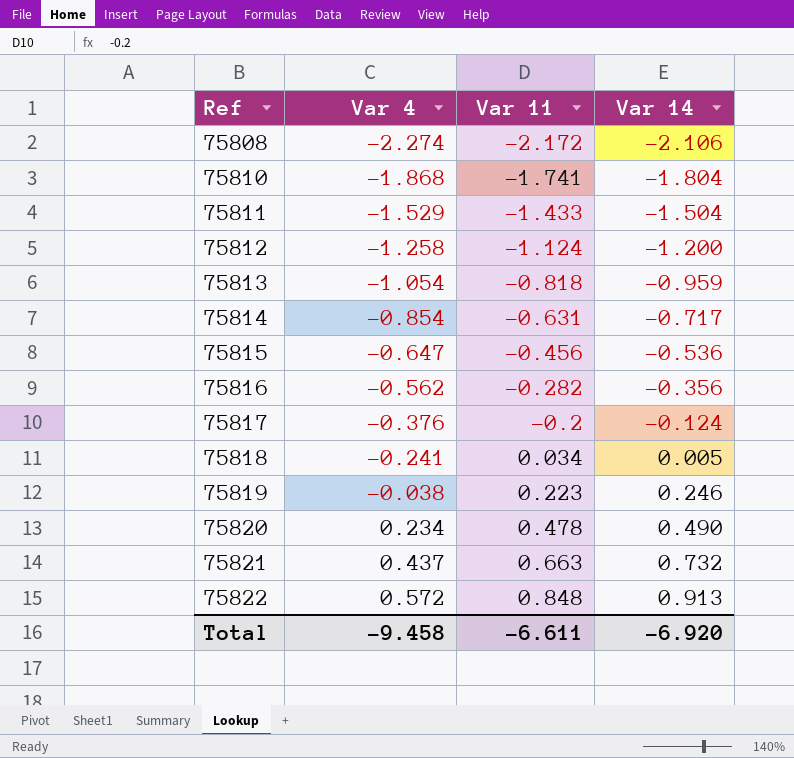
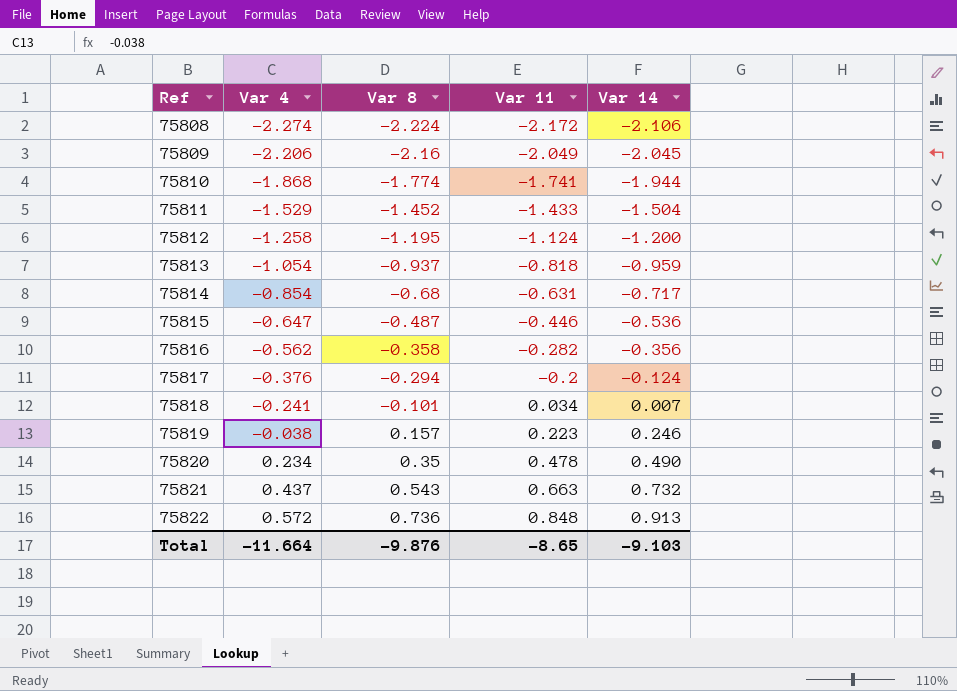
column Var 8 | position: none -> 3
row 75809: none -> -2.206 | -2.16 | -2.049 | -2.045
75810 | Var 14: -1.804 -> -1.944
75815 | Var 11: -0.456 -> -0.446
75818 | Var 14: 0.005 -> 0.007
Total | Var 4: -9.458 -> -11.664
Total | Var 11: -6.611 -> -8.65
Total | Var 14: -6.920 -> -9.103

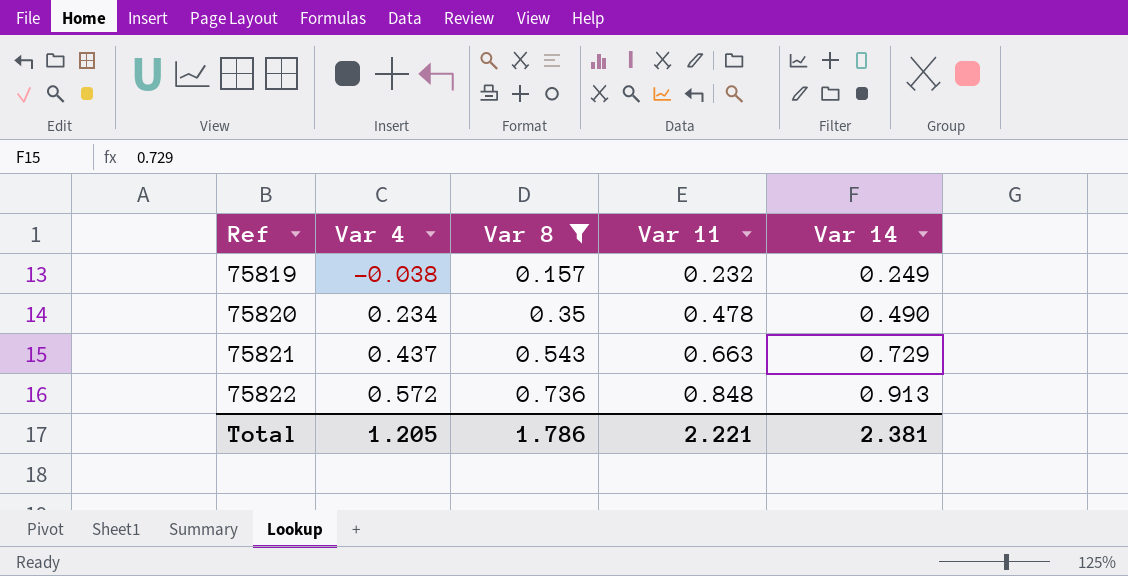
filter: none -> Var 8 >= 0.157
75819 | Var 11: 0.223 -> 0.232
75819 | Var 14: 0.246 -> 0.249
75821 | Var 14: 0.732 -> 0.729
Total | Var 4: -11.664 -> 1.205
Total | Var 8: -9.876 -> 1.786
Total | Var 11: -8.65 -> 2.221
Total | Var 14: -9.103 -> 2.381

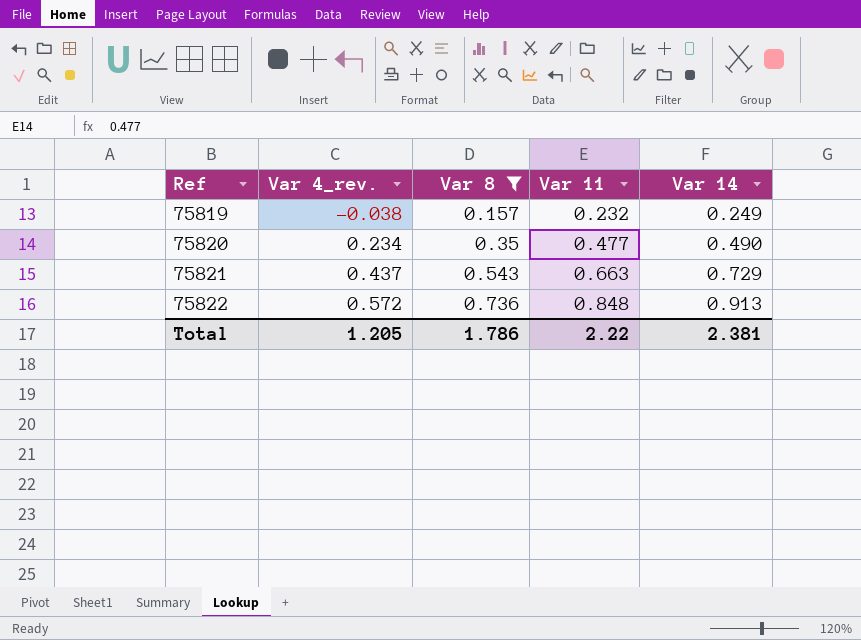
column name: Var 4 -> Var 4_rev.
75820 | Var 11: 0.478 -> 0.477
Total | Var 11: 2.221 -> 2.22

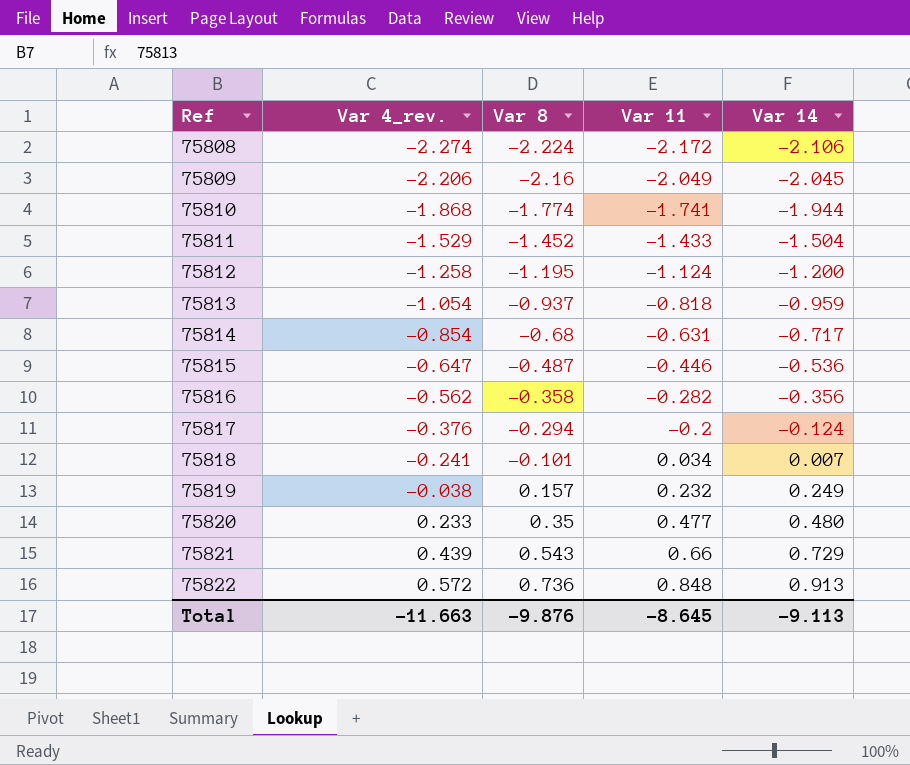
filter: Var 8 >= 0.157 -> none
75820 | Var 4_rev.: 0.234 -> 0.233
75820 | Var 14: 0.490 -> 0.480
75821 | Var 4_rev.: 0.437 -> 0.439
75821 | Var 11: 0.663 -> 0.66
Total | Var 4_rev.: 1.205 -> -11.663
Total | Var 8: 1.786 -> -9.876
Total | Var 11: 2.22 -> -8.645
Total | Var 14: 2.381 -> -9.113

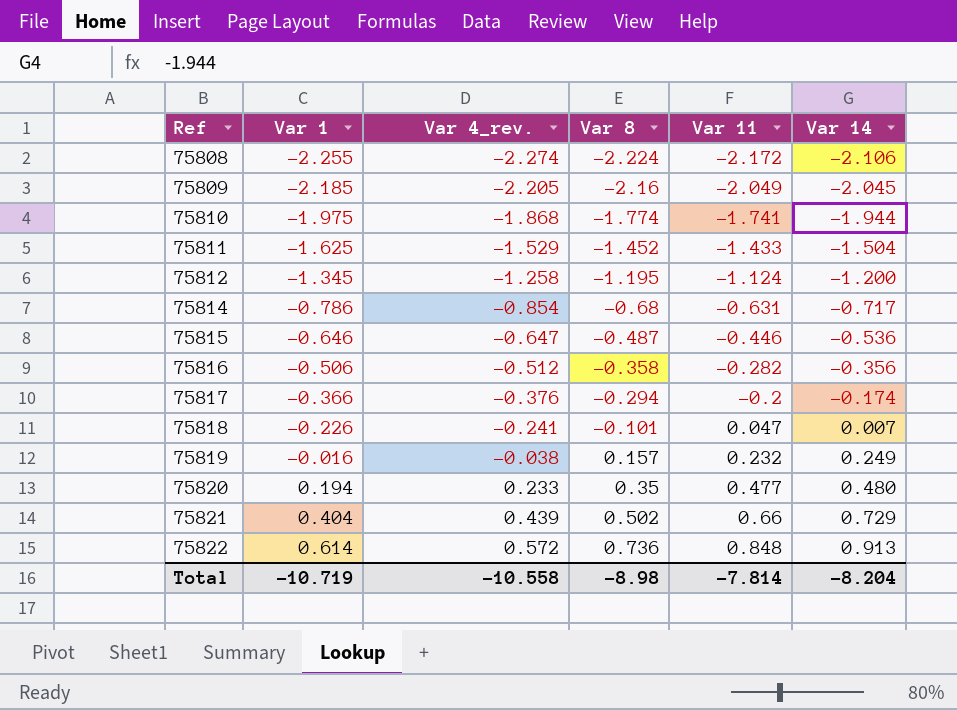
column Var 1 | position: none -> 2
row 75813: -1.054 | -0.937 | -0.818 | -0.959 -> none
75809 | Var 4_rev.: -2.206 -> -2.205
75816 | Var 4_rev.: -0.562 -> -0.512
75817 | Var 14: -0.124 -> -0.174
75818 | Var 11: 0.034 -> 0.047
75821 | Var 8: 0.543 -> 0.502
Total | Var 4_rev.: -11.663 -> -10.558
Total | Var 8: -9.876 -> -8.98
Total | Var 11: -8.645 -> -7.814
Total | Var 14: -9.113 -> -8.204

